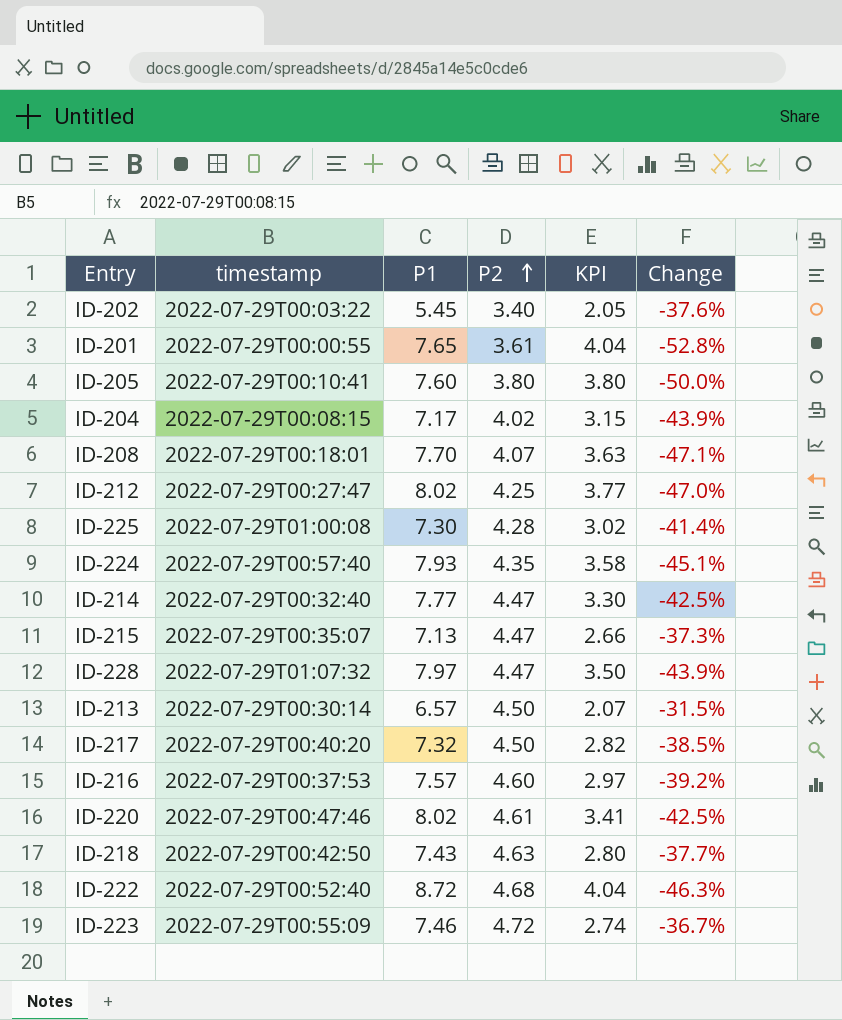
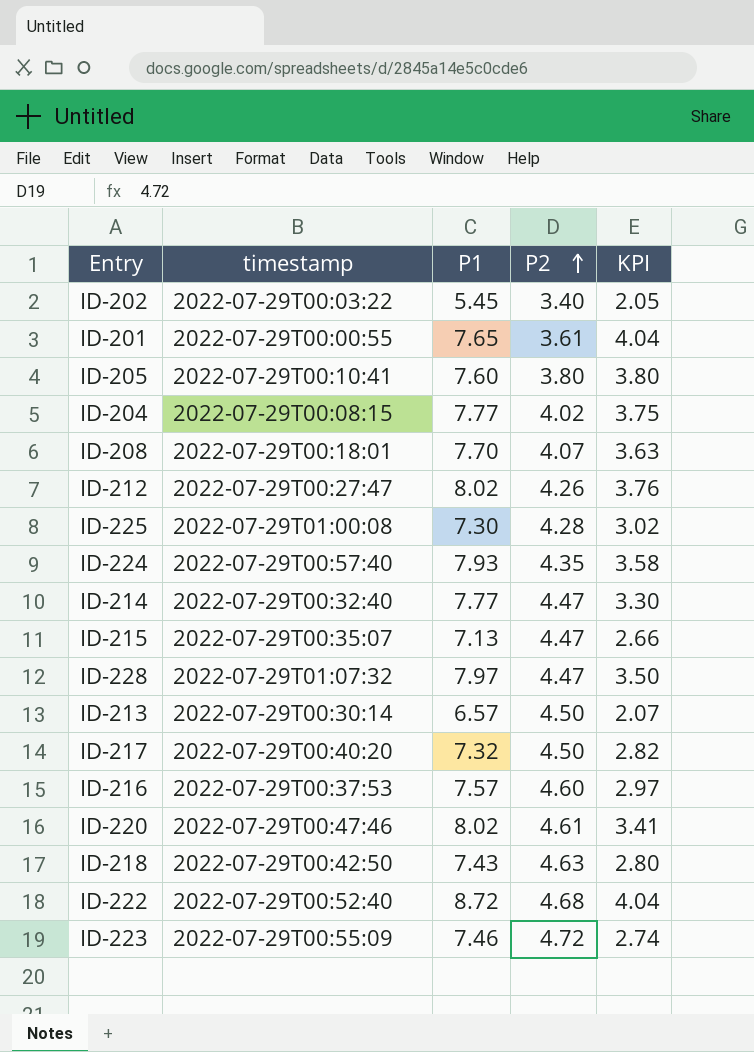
column Change | formula: ([P2] - [P1]) / [P1] -> none
ID-204 | P1: 7.17 -> 7.77
ID-204 | KPI: 3.15 -> 3.75
ID-212 | P2: 4.25 -> 4.26
ID-212 | KPI: 3.77 -> 3.76

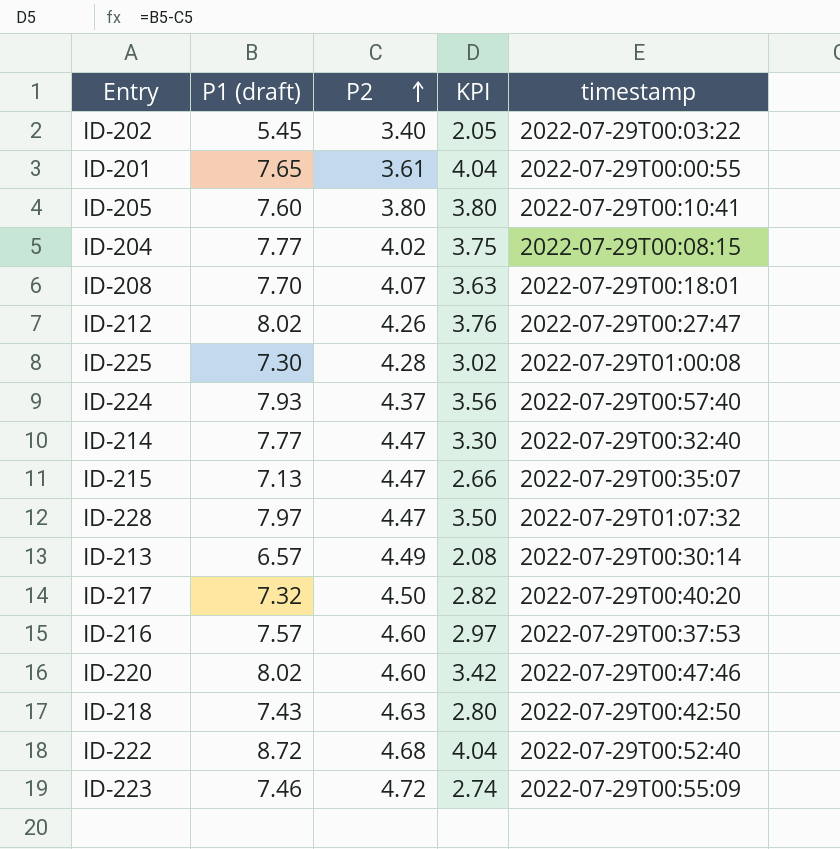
column name: P1 -> P1 (draft)
column timestamp | position: 2 -> 5
ID-224 | P2: 4.35 -> 4.37
ID-224 | KPI: 3.58 -> 3.56
ID-213 | P2: 4.50 -> 4.49
ID-213 | KPI: 2.07 -> 2.08
ID-220 | P2: 4.61 -> 4.60
ID-220 | KPI: 3.41 -> 3.42

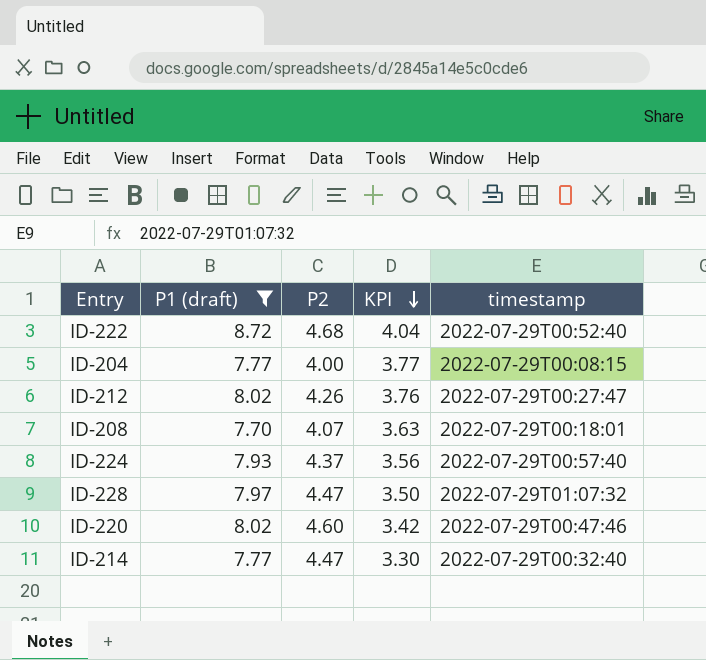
filter: none -> P1 (draft) >= 7.70
row order: P2 ascending -> KPI descending
ID-204 | P2: 4.02 -> 4.00
ID-204 | KPI: 3.75 -> 3.77

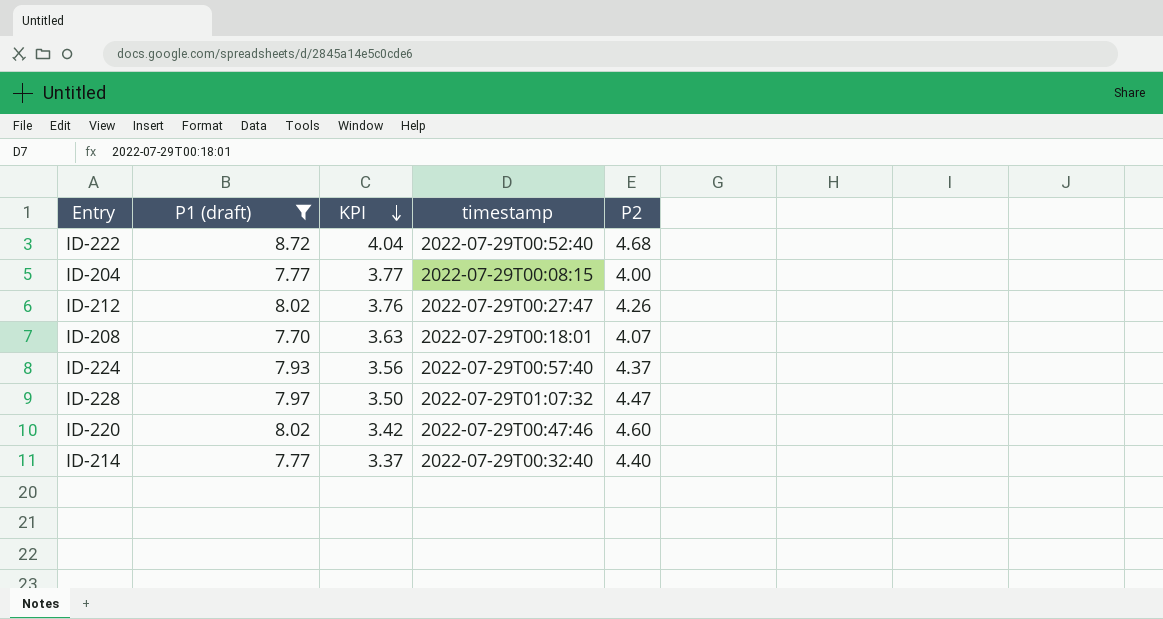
column P2 | position: 3 -> 5
ID-214 | KPI: 3.30 -> 3.37
ID-214 | P2: 4.47 -> 4.40

